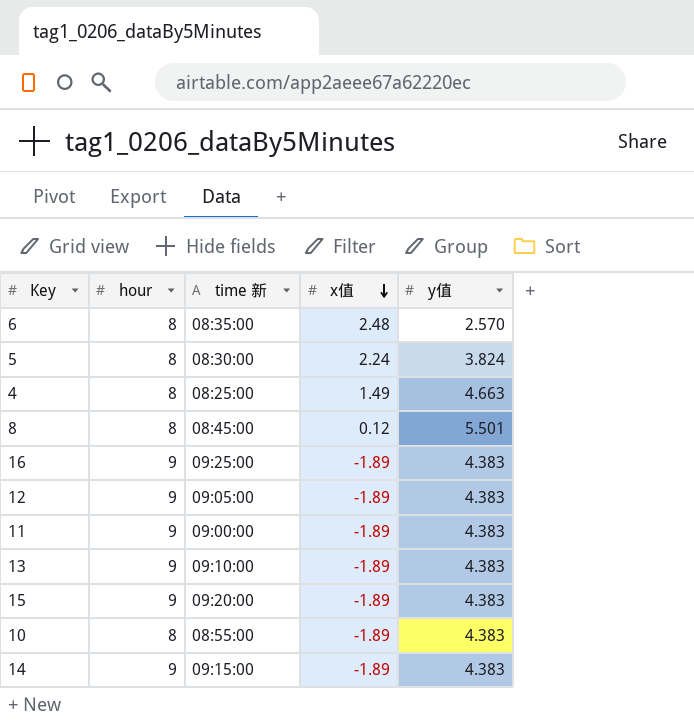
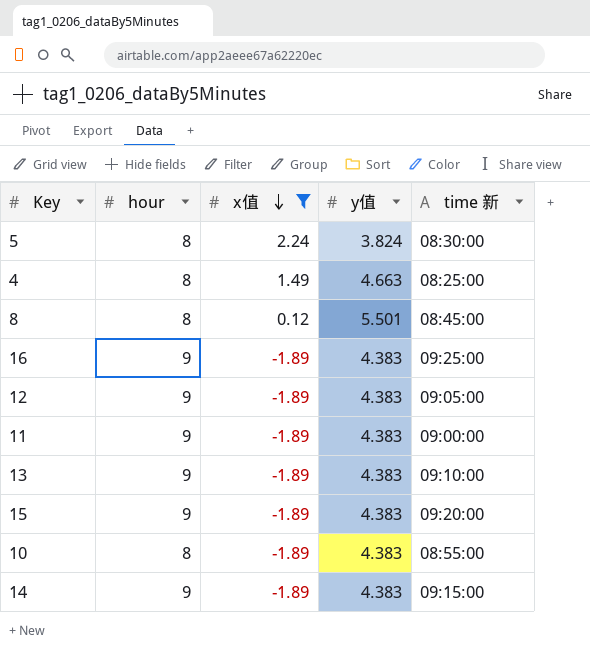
filter: none -> x值 != 2.48
column time 新 | position: 3 -> 5

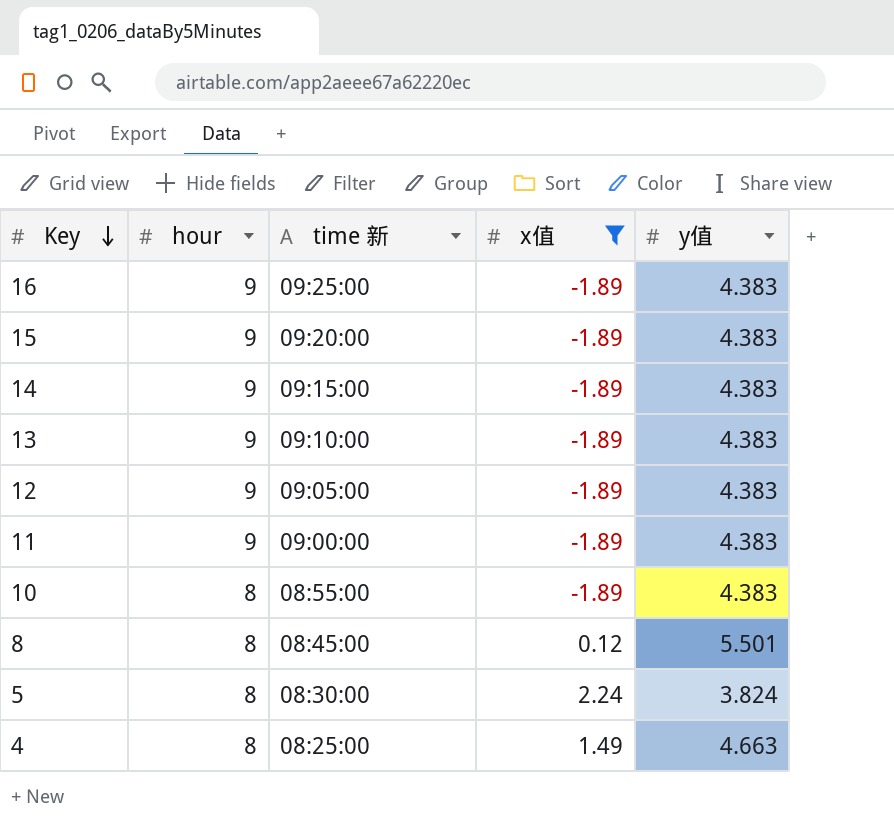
row order: x值 descending -> Key descending
column time 新 | position: 5 -> 3

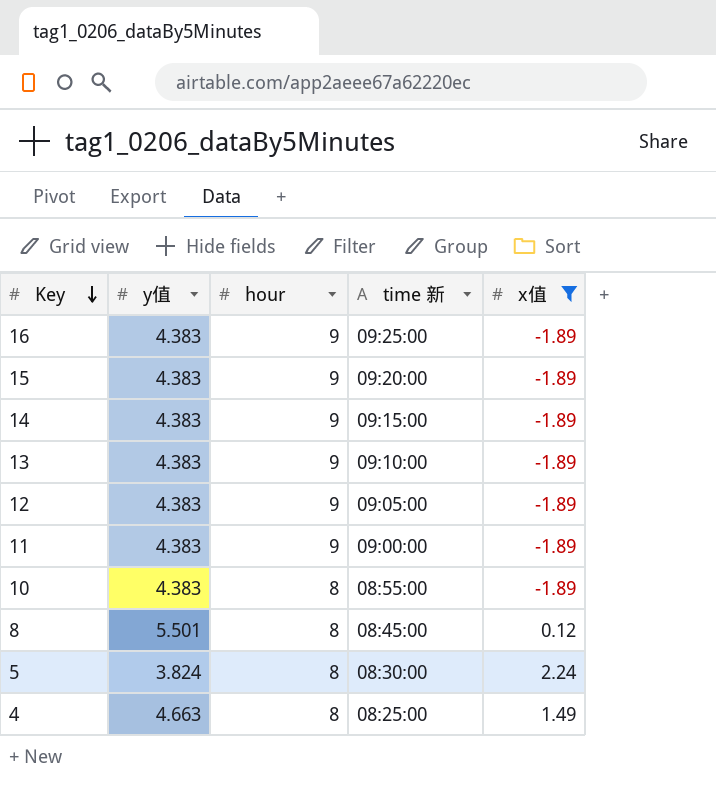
column y值 | position: 5 -> 2

